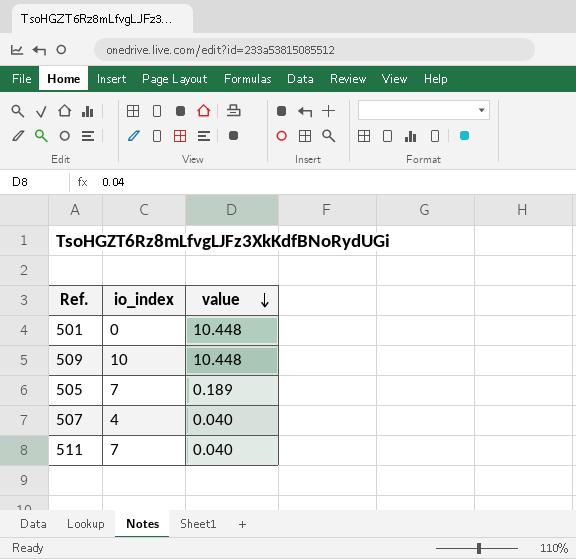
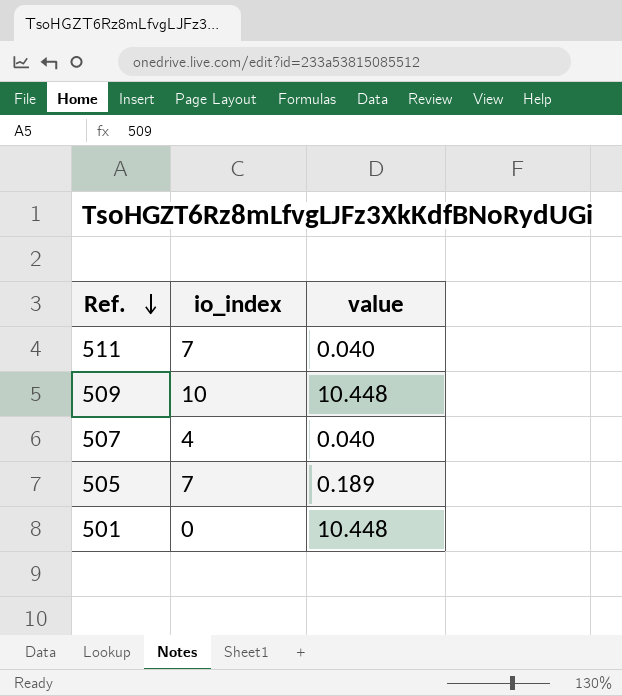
row order: value descending -> Ref. descending

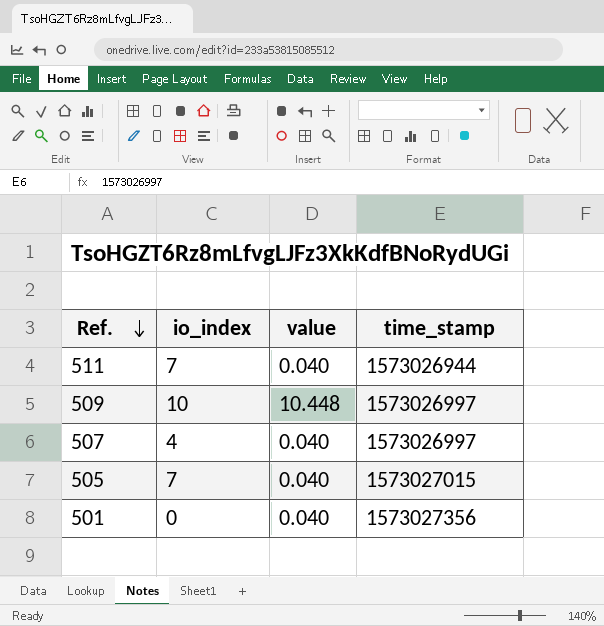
column time_stamp | position: none -> 4
505 | value: 0.189 -> 0.040
501 | value: 10.448 -> 0.040

